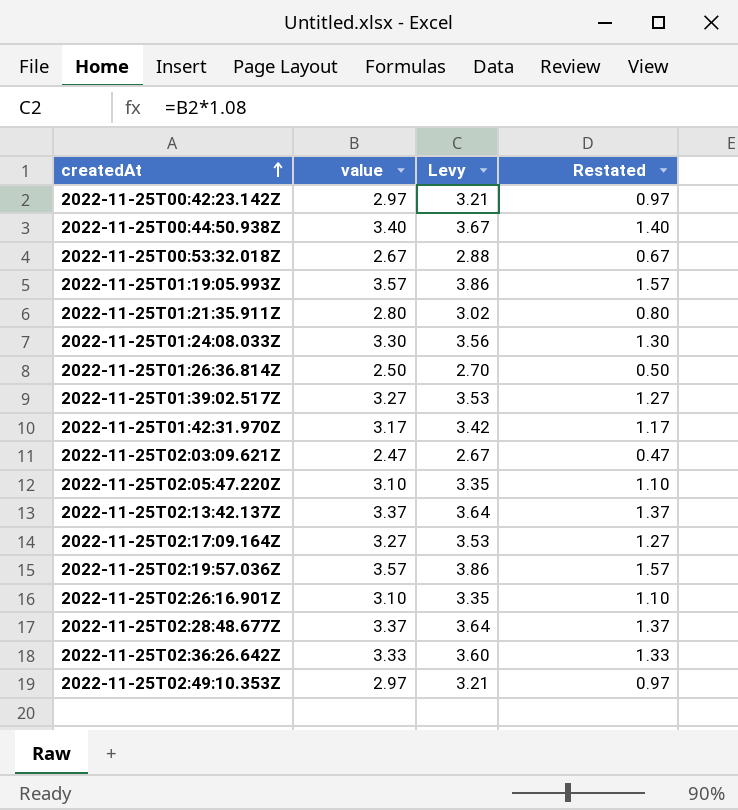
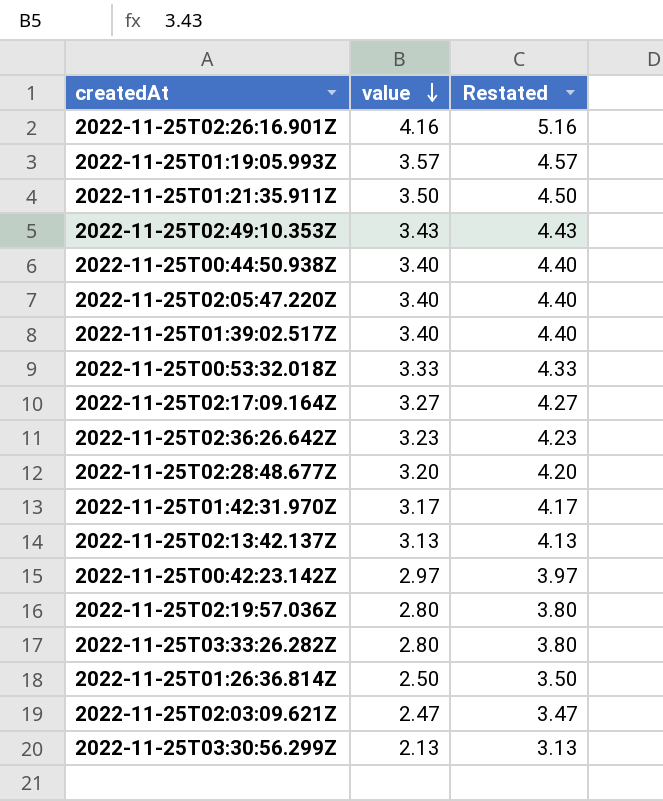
row order: createdAt ascending -> value descending
column Levy | formula: [value] * 1.08 -> none
column Restated | formula: [value] - 2 -> [value] + 1
row 2022-11-25T01:24:08.033Z: 3.30 | 3.56 | 1.30 -> none
2022-11-25T02:26:16.901Z | value: 3.10 -> 4.16
2022-11-25T01:21:35.911Z | value: 2.80 -> 3.50
2022-11-25T02:49:10.353Z | value: 2.97 -> 3.43
2022-11-25T02:05:47.220Z | value: 3.10 -> 3.40
2022-11-25T01:39:02.517Z | value: 3.27 -> 3.40
2022-11-25T00:53:32.018Z | value: 2.67 -> 3.33
2022-11-25T02:36:26.642Z | value: 3.33 -> 3.23
2022-11-25T02:28:48.677Z | value: 3.37 -> 3.20
2022-11-25T02:13:42.137Z | value: 3.37 -> 3.13
2022-11-25T02:19:57.036Z | value: 3.57 -> 2.80
row 2022-11-25T03:33:26.282Z: none -> 2.80 | 3.80
row 2022-11-25T03:30:56.299Z: none -> 2.13 | 3.13

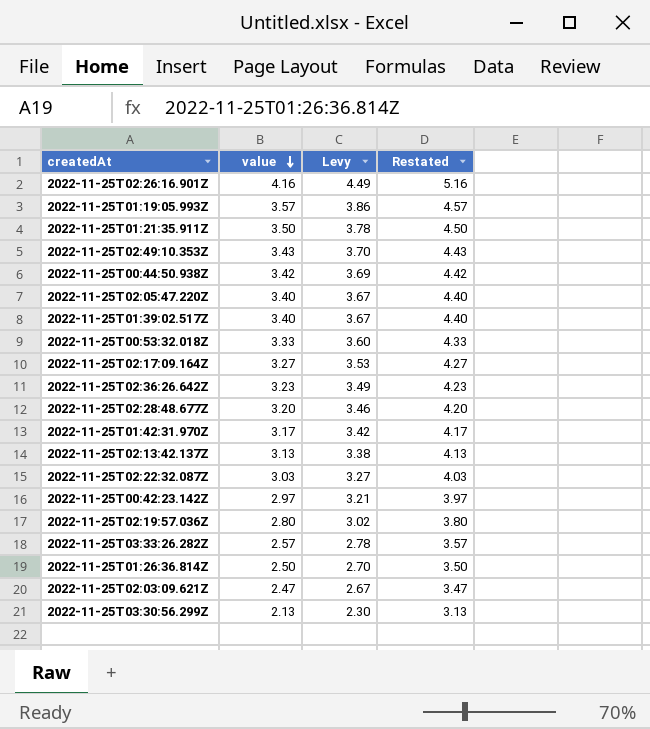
column Levy | formula: none -> [value] * 1.08
2022-11-25T00:44:50.938Z | value: 3.40 -> 3.42
2022-11-25T00:44:50.938Z | Restated: 4.40 -> 4.42
row 2022-11-25T02:22:32.087Z: none -> 3.03 | 3.27 | 4.03
2022-11-25T03:33:26.282Z | value: 2.80 -> 2.57
2022-11-25T03:33:26.282Z | Restated: 3.80 -> 3.57

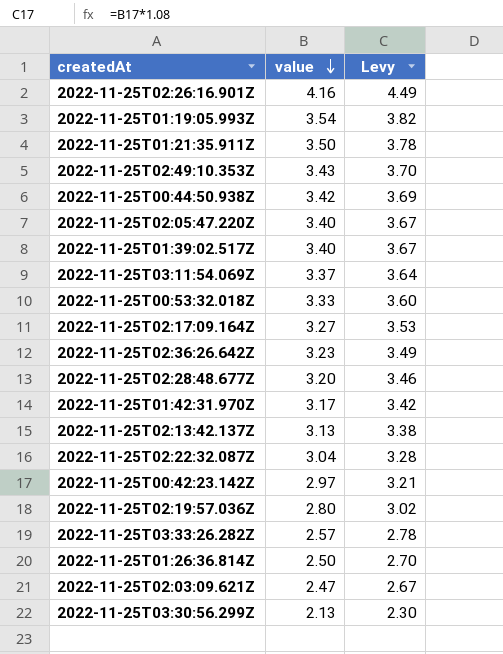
column Restated | formula: [value] + 1 -> none
2022-11-25T01:19:05.993Z | value: 3.57 -> 3.54
2022-11-25T01:19:05.993Z | Levy: 3.86 -> 3.82
row 2022-11-25T03:11:54.069Z: none -> 3.37 | 3.64
2022-11-25T02:22:32.087Z | value: 3.03 -> 3.04
2022-11-25T02:22:32.087Z | Levy: 3.27 -> 3.28

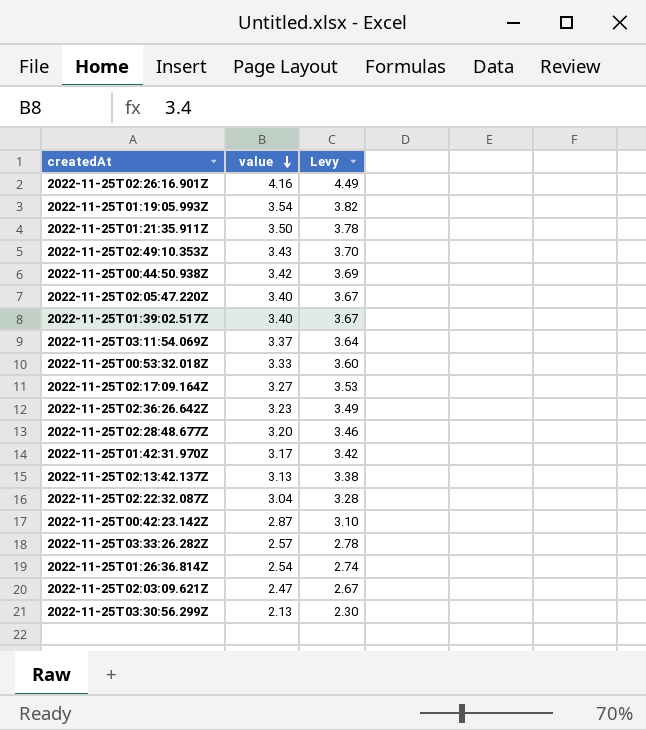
row 2022-11-25T02:19:57.036Z: 2.80 | 3.02 -> none
2022-11-25T00:42:23.142Z | value: 2.97 -> 2.87
2022-11-25T00:42:23.142Z | Levy: 3.21 -> 3.10
2022-11-25T01:26:36.814Z | value: 2.50 -> 2.54
2022-11-25T01:26:36.814Z | Levy: 2.70 -> 2.74

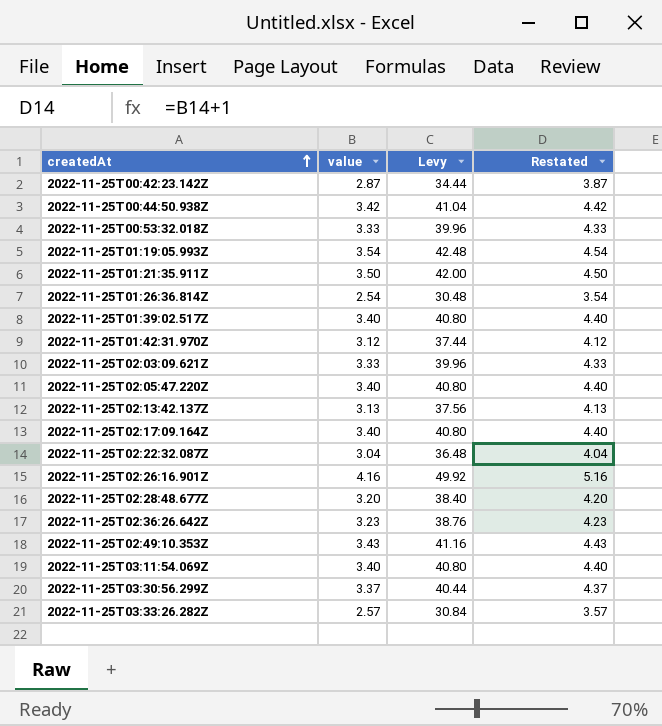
row order: value descending -> createdAt ascending
column Levy | formula: [value] * 1.08 -> [value] * 12
column Restated | formula: none -> [value] + 1
2022-11-25T01:42:31.970Z | value: 3.17 -> 3.12
2022-11-25T02:03:09.621Z | value: 2.47 -> 3.33
2022-11-25T02:17:09.164Z | value: 3.27 -> 3.40
2022-11-25T03:11:54.069Z | value: 3.37 -> 3.40
2022-11-25T03:30:56.299Z | value: 2.13 -> 3.37

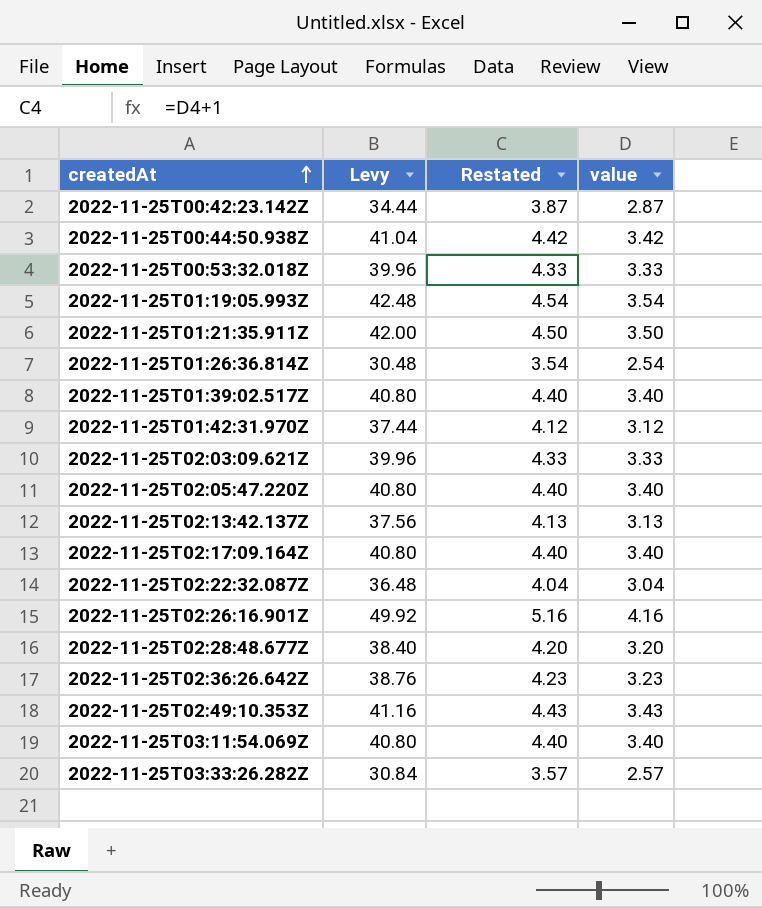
column value | position: 2 -> 4
row 2022-11-25T03:30:56.299Z: 3.37 | 40.44 | 4.37 -> none

